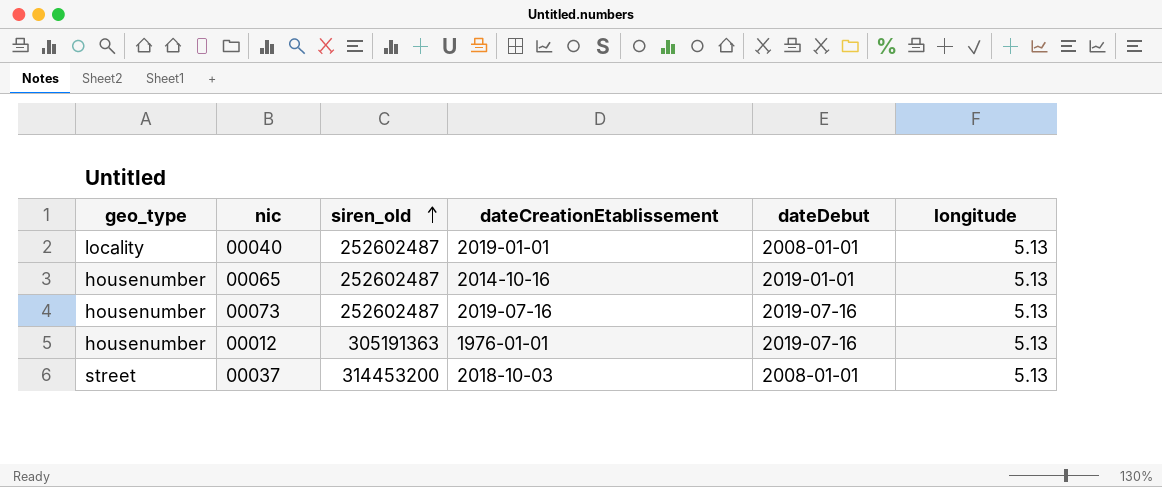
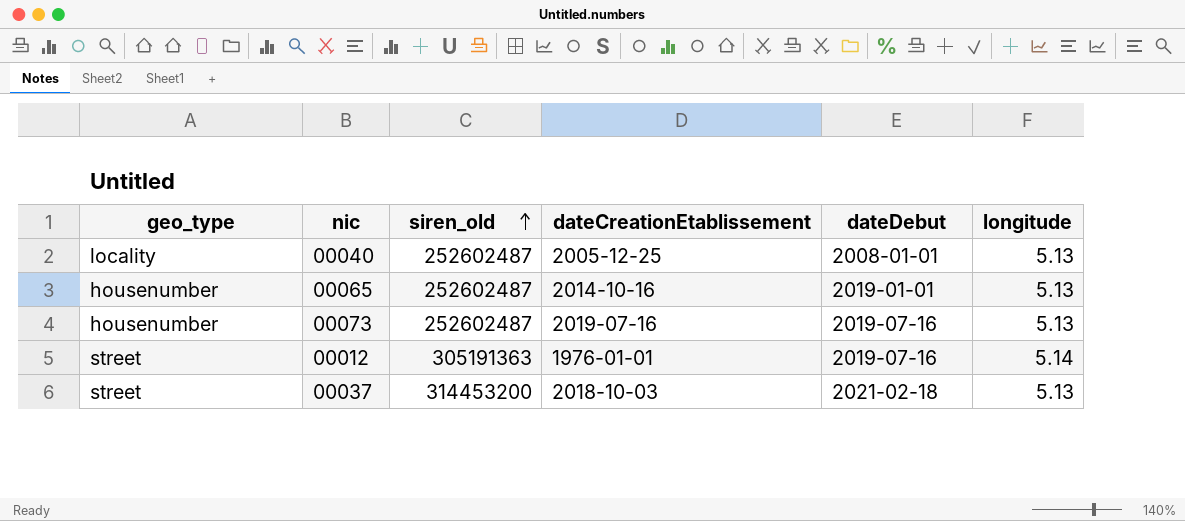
00040 | dateCreationEtablissement: 2019-01-01 -> 2005-12-25
00012 | geo_type: housenumber -> street
00012 | longitude: 5.13 -> 5.14
00037 | dateDebut: 2008-01-01 -> 2021-02-18

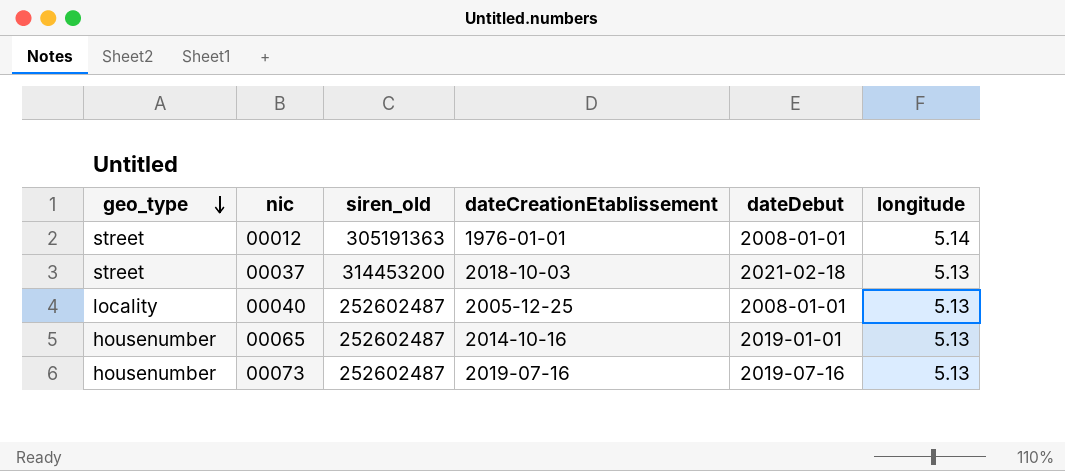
row order: siren_old ascending -> geo_type descending
00012 | dateDebut: 2019-07-16 -> 2008-01-01

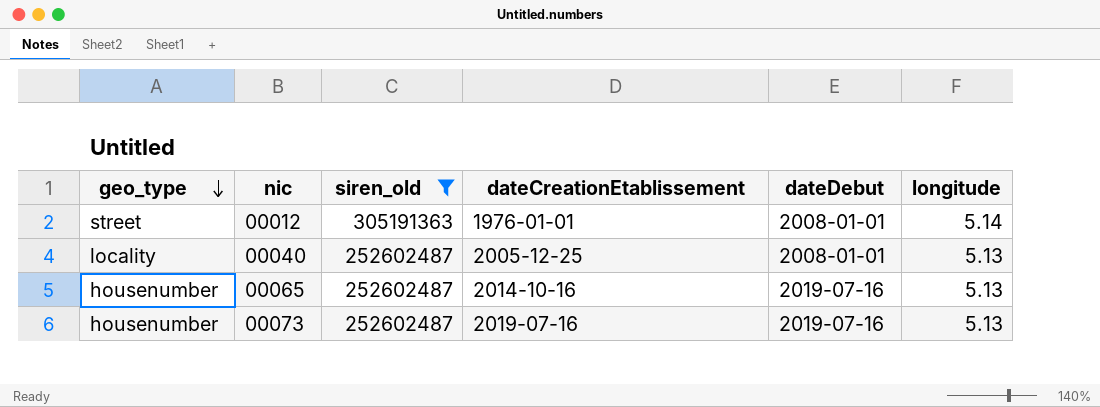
filter: none -> siren_old != 314453200
00065 | dateDebut: 2019-01-01 -> 2019-07-16

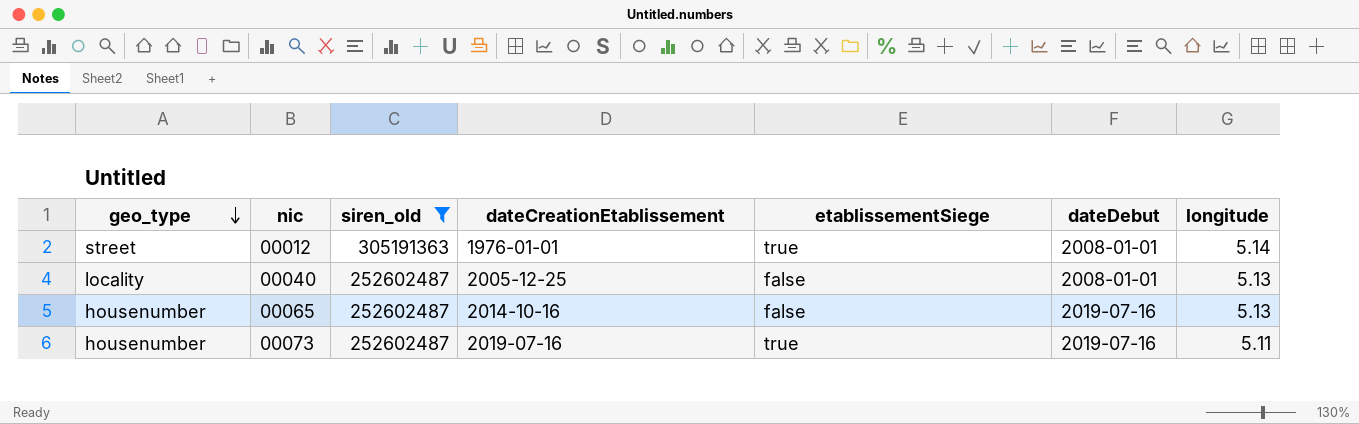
column etablissementSiege | position: none -> 5
00073 | longitude: 5.13 -> 5.11

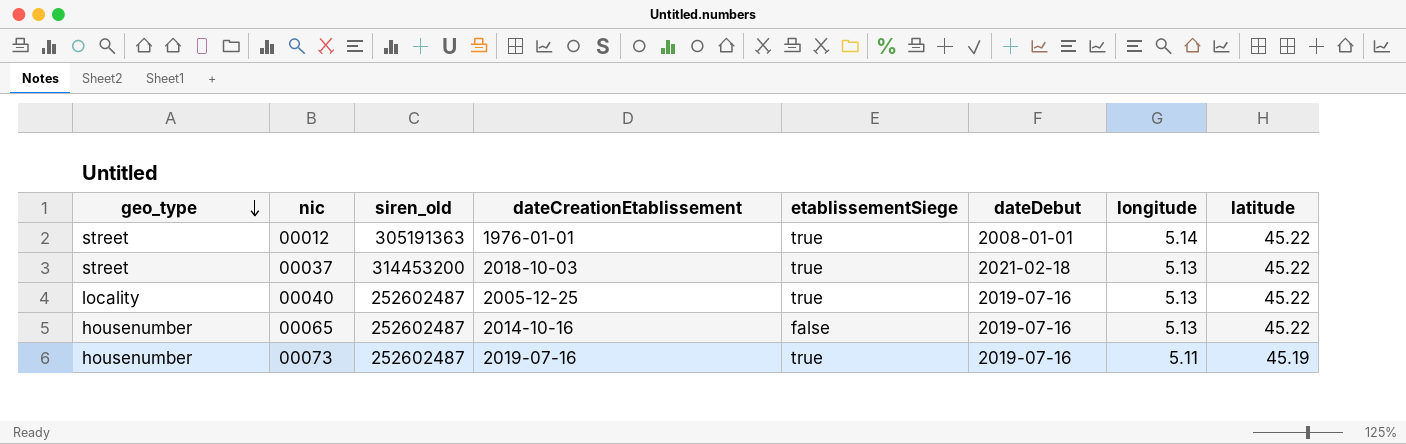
filter: siren_old != 314453200 -> none
column latitude | position: none -> 8
00040 | etablissementSiege: false -> true
00040 | dateDebut: 2008-01-01 -> 2019-07-16

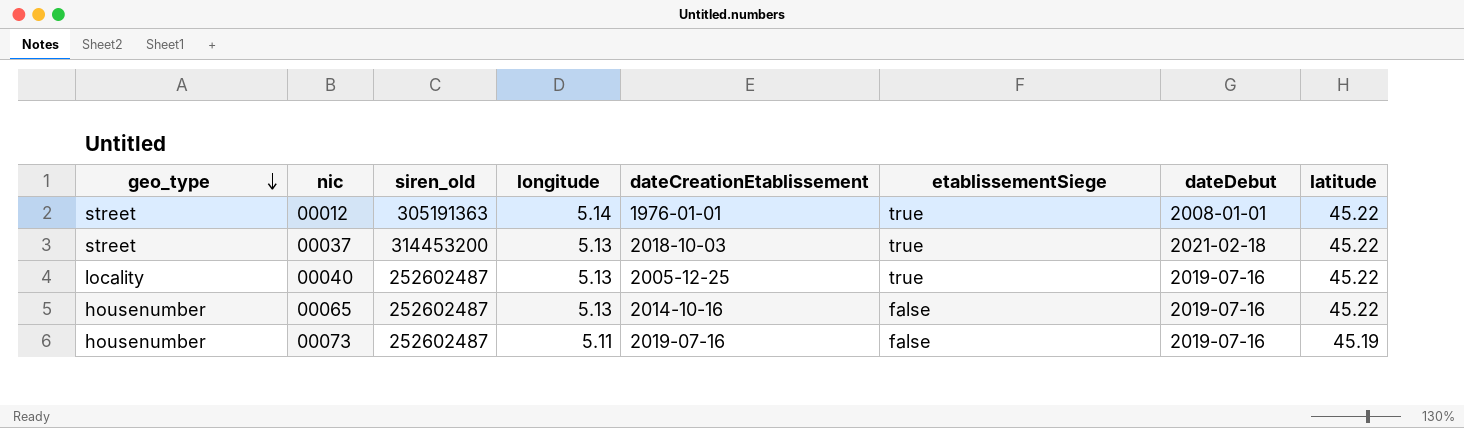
column longitude | position: 7 -> 4
00073 | etablissementSiege: true -> false

